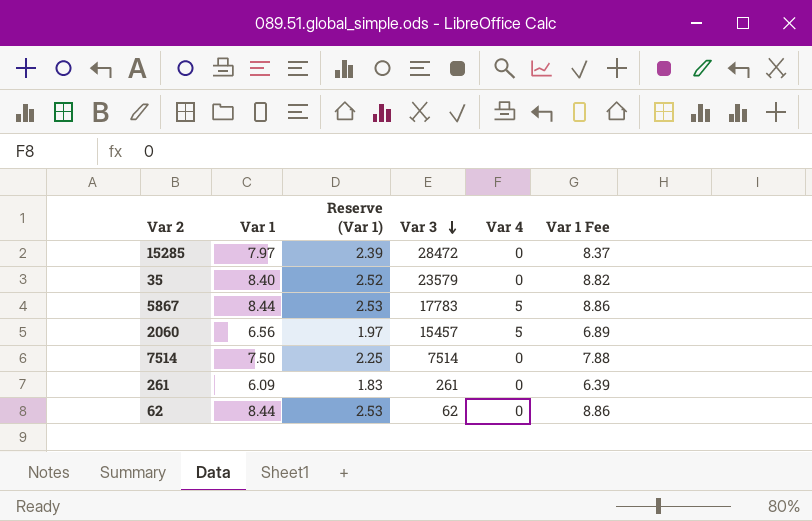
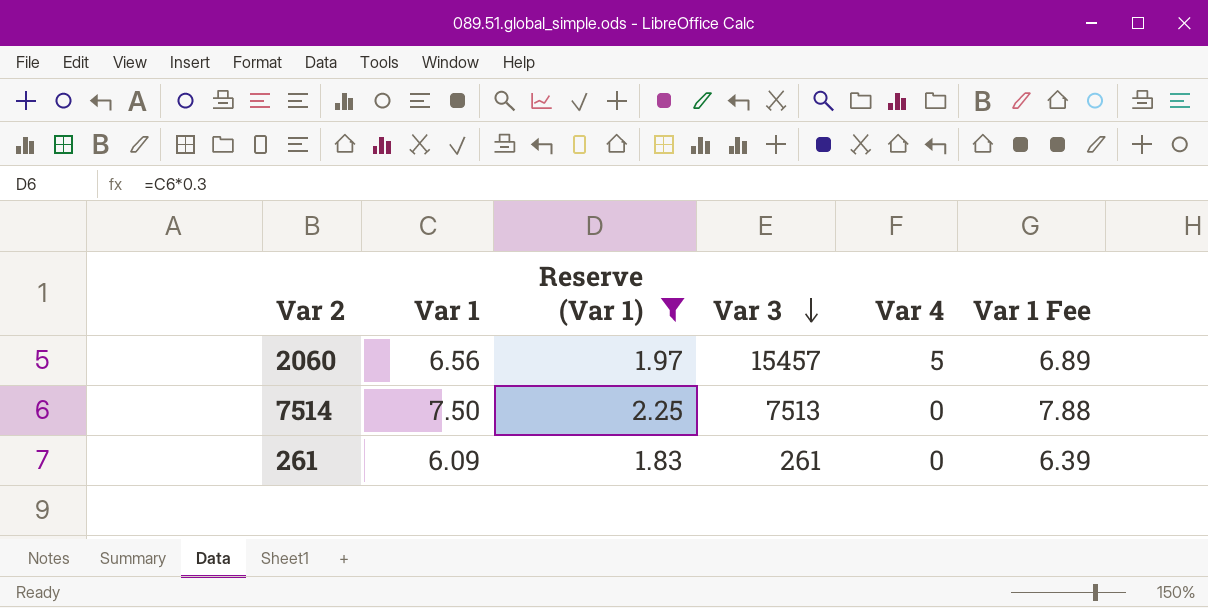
filter: none -> Reserve (Var 1) <= 2.25
7514 | Var 3: 7514 -> 7513

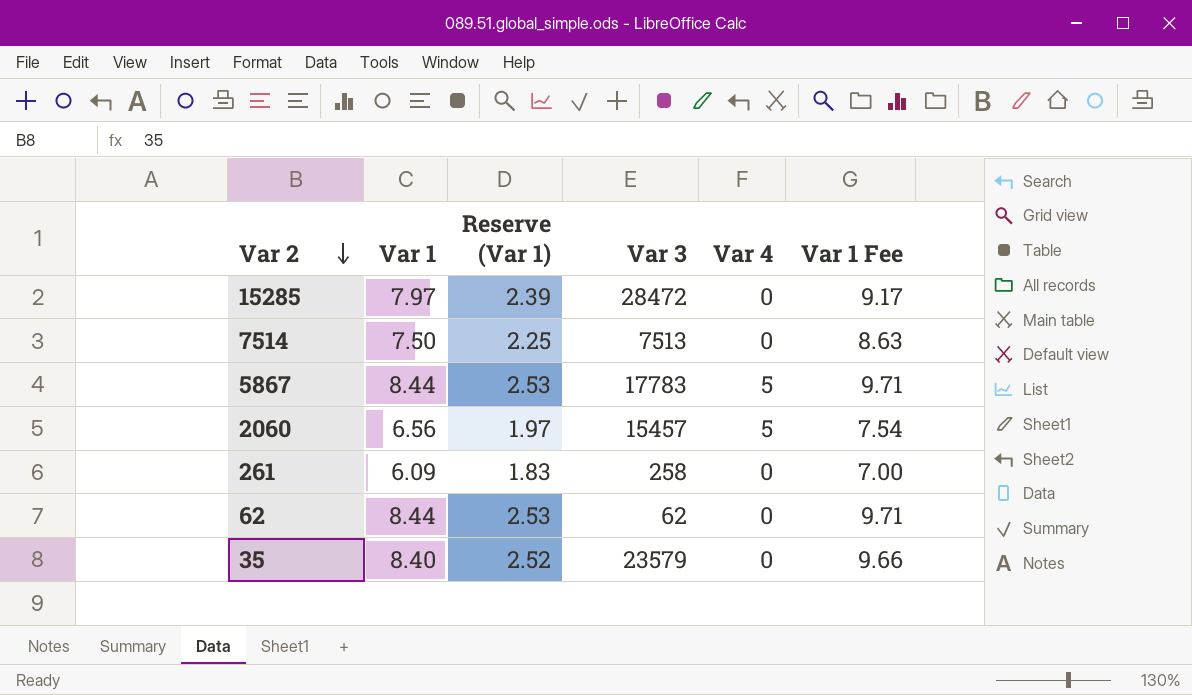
filter: Reserve (Var 1) <= 2.25 -> none
row order: Var 3 descending -> Var 2 descending
column Var 1 Fee | formula: [Var 1] * 1.05 -> [Var 1] * 1.15
261 | Var 3: 261 -> 258

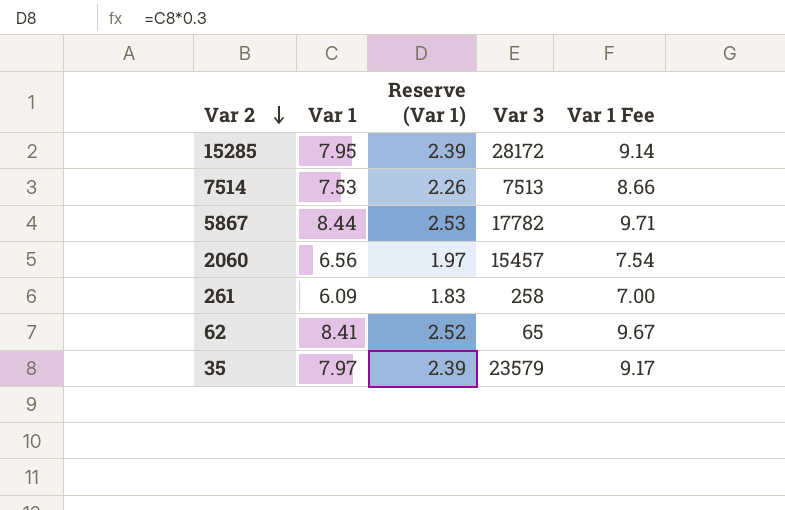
column Var 4 | position: 5 -> none
15285 | Var 1: 7.97 -> 7.95
15285 | Var 3: 28472 -> 28172
15285 | Var 1 Fee: 9.17 -> 9.14
7514 | Var 1: 7.50 -> 7.53
7514 | Reserve (Var 1): 2.25 -> 2.26
7514 | Var 1 Fee: 8.63 -> 8.66
5867 | Var 3: 17783 -> 17782
62 | Var 1: 8.44 -> 8.41
62 | Reserve (Var 1): 2.53 -> 2.52
62 | Var 3: 62 -> 65
62 | Var 1 Fee: 9.71 -> 9.67
35 | Var 1: 8.40 -> 7.97
35 | Reserve (Var 1): 2.52 -> 2.39
35 | Var 1 Fee: 9.66 -> 9.17

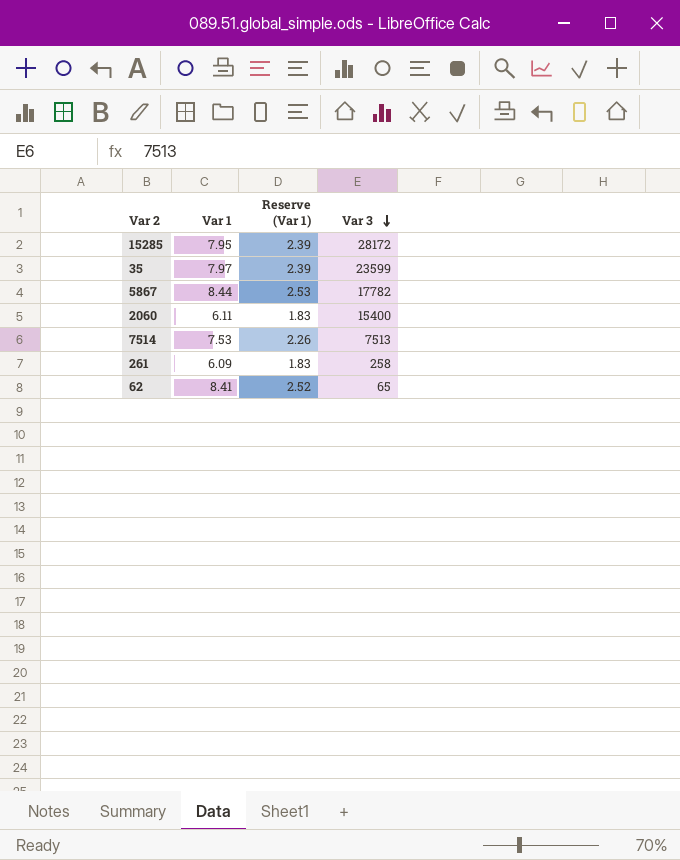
row order: Var 2 descending -> Var 3 descending
column Var 1 Fee | formula: [Var 1] * 1.15 -> none
35 | Var 3: 23579 -> 23599
2060 | Var 1: 6.56 -> 6.11
2060 | Reserve (Var 1): 1.97 -> 1.83
2060 | Var 3: 15457 -> 15400

